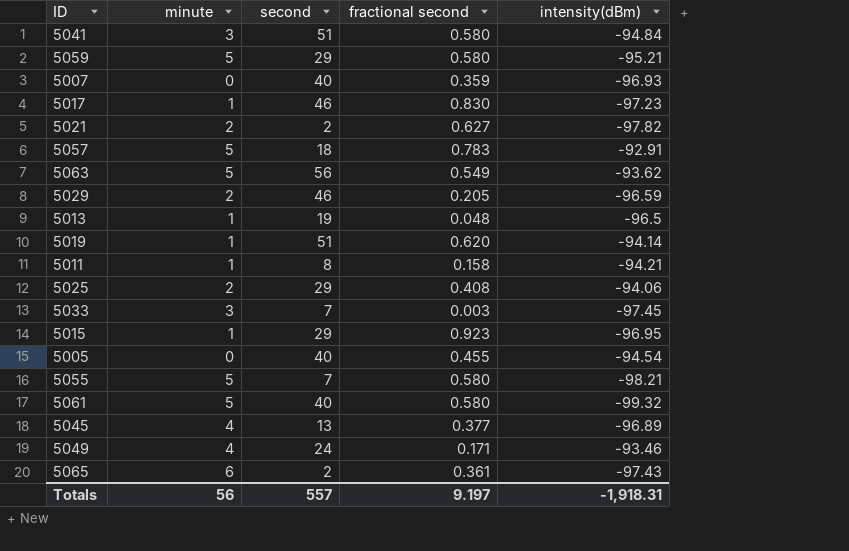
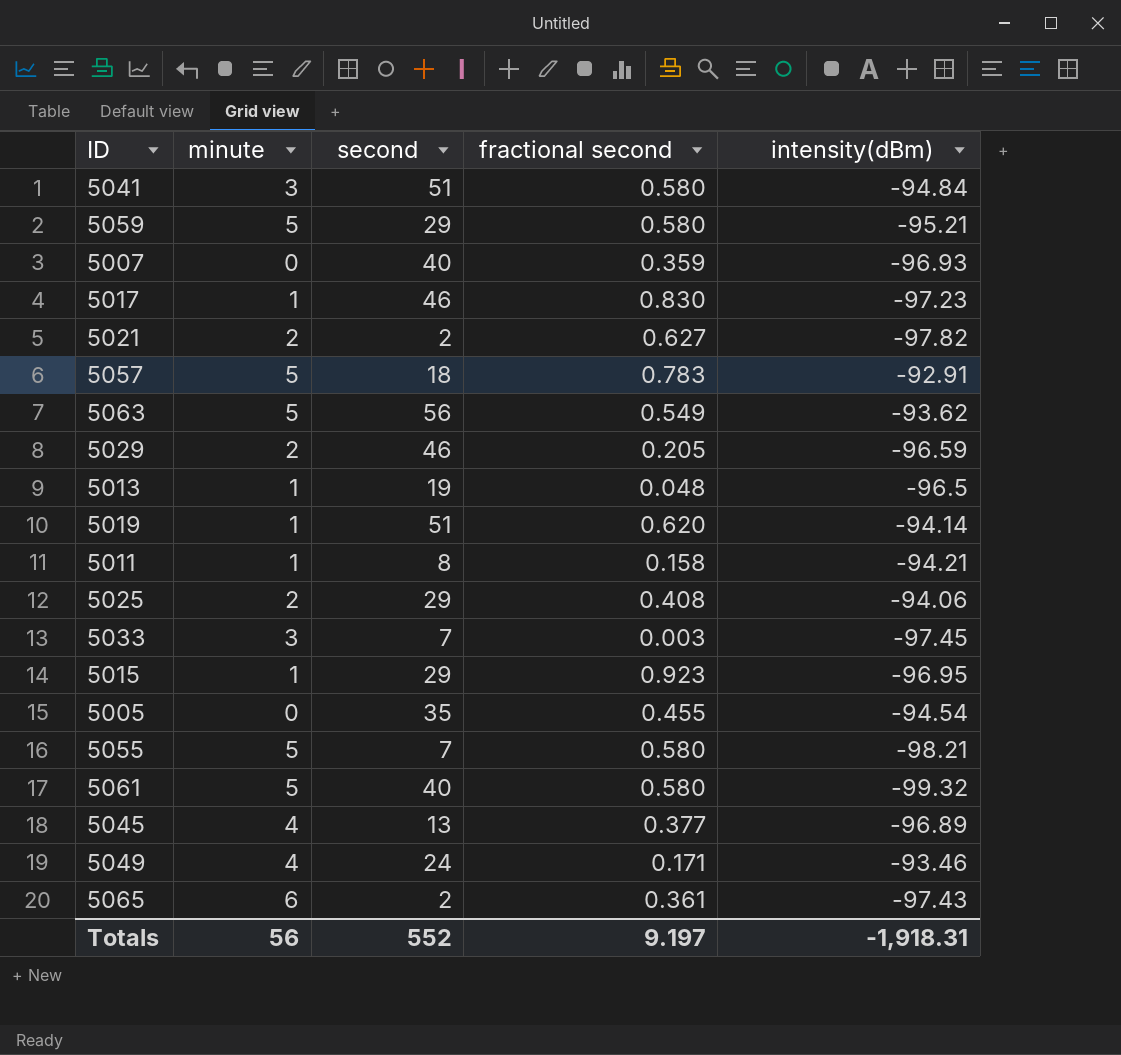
5005 | second: 40 -> 35
Totals | second: 557 -> 552

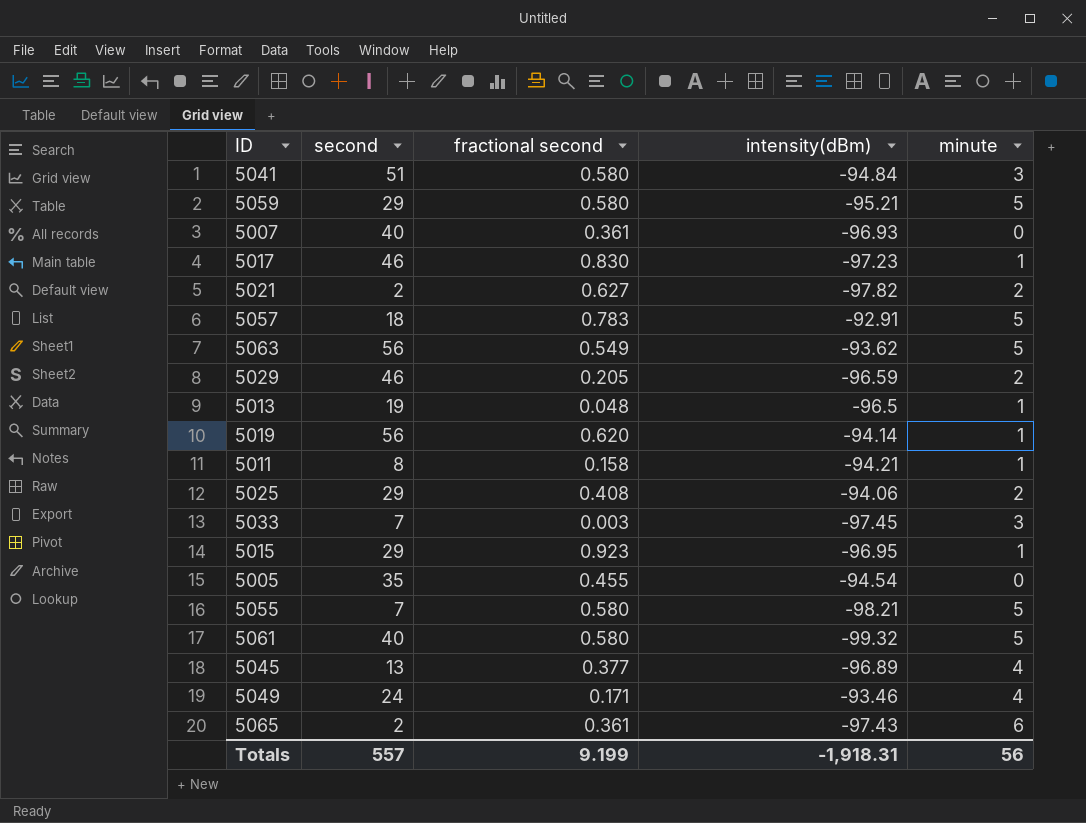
column minute | position: 2 -> 5
5007 | fractional second: 0.359 -> 0.361
5019 | second: 51 -> 56
Totals | second: 552 -> 557
Totals | fractional second: 9.197 -> 9.199

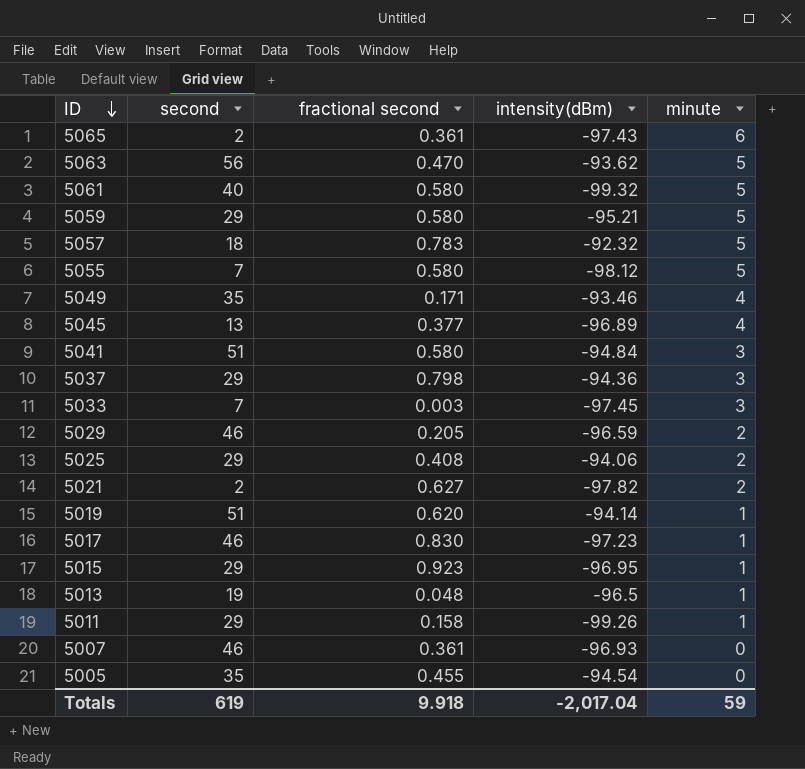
row order: none -> ID descending
5063 | fractional second: 0.549 -> 0.470
5057 | intensity(dBm): -92.91 -> -92.32
5055 | intensity(dBm): -98.21 -> -98.12
5049 | second: 24 -> 35
row 5037: none -> 29 | 0.798 | -94.36 | 3
5019 | second: 56 -> 51
5011 | second: 8 -> 29
5011 | intensity(dBm): -94.21 -> -99.26
5007 | second: 40 -> 46
Totals | second: 557 -> 619
Totals | fractional second: 9.199 -> 9.918
Totals | intensity(dBm): -1,918.31 -> -2,017.04
Totals | minute: 56 -> 59

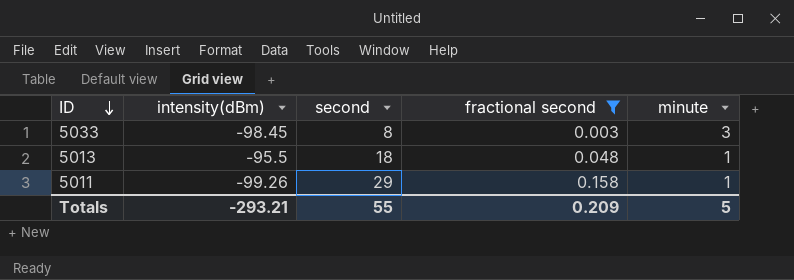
filter: none -> fractional second <= 0.158
column intensity(dBm) | position: 4 -> 2
5033 | intensity(dBm): -97.45 -> -98.45
5033 | second: 7 -> 8
5013 | intensity(dBm): -96.5 -> -95.5
5013 | second: 19 -> 18
Totals | intensity(dBm): -2,017.04 -> -293.21
Totals | second: 619 -> 55
Totals | fractional second: 9.918 -> 0.209
Totals | minute: 59 -> 5

